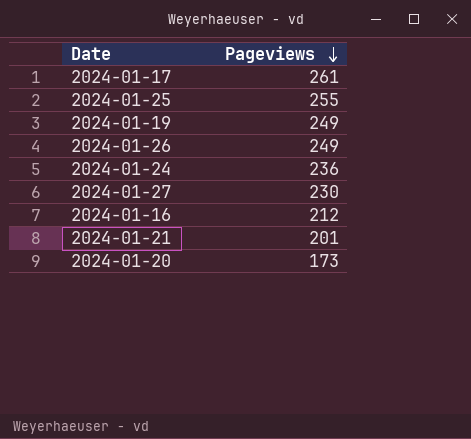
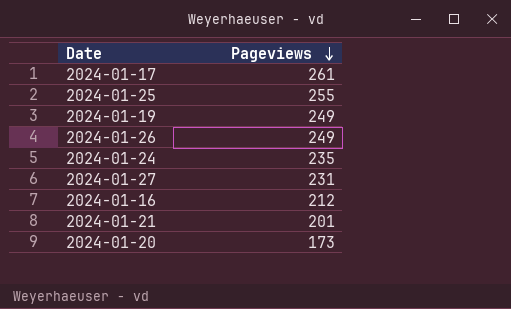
2024-01-24 | Pageviews: 236 -> 235
2024-01-27 | Pageviews: 230 -> 231

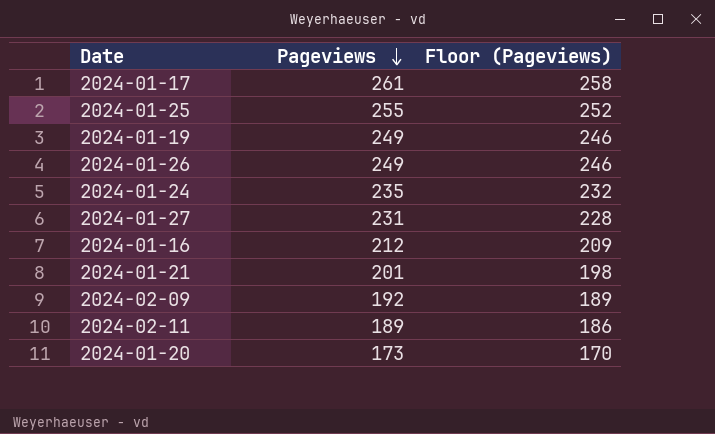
column Floor (Pageviews) | formula: none -> [Pageviews] - 3
row 2024-02-09: none -> 192 | 189
row 2024-02-11: none -> 189 | 186

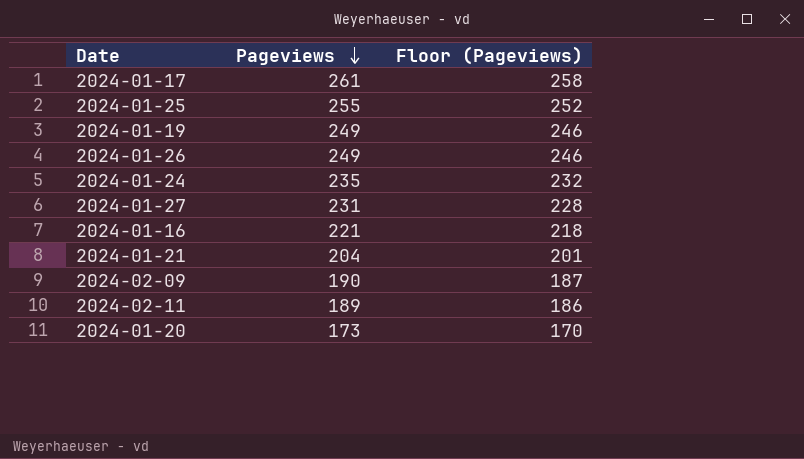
2024-01-16 | Pageviews: 212 -> 221
2024-01-16 | Floor (Pageviews): 209 -> 218
2024-01-21 | Pageviews: 201 -> 204
2024-01-21 | Floor (Pageviews): 198 -> 201
2024-02-09 | Pageviews: 192 -> 190
2024-02-09 | Floor (Pageviews): 189 -> 187

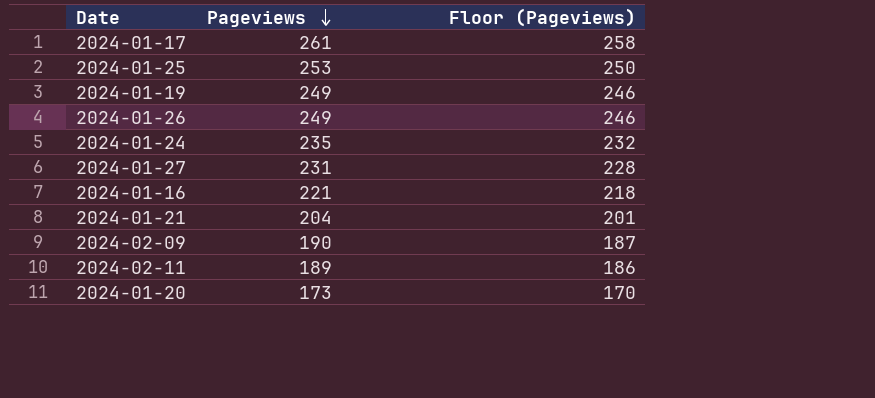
2024-01-25 | Pageviews: 255 -> 253
2024-01-25 | Floor (Pageviews): 252 -> 250

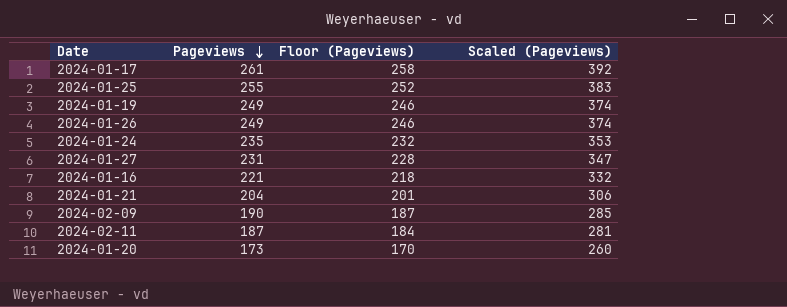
column Scaled (Pageviews) | formula: none -> [Pageviews] * 1.5
2024-01-25 | Pageviews: 253 -> 255
2024-01-25 | Floor (Pageviews): 250 -> 252
2024-02-11 | Pageviews: 189 -> 187
2024-02-11 | Floor (Pageviews): 186 -> 184

